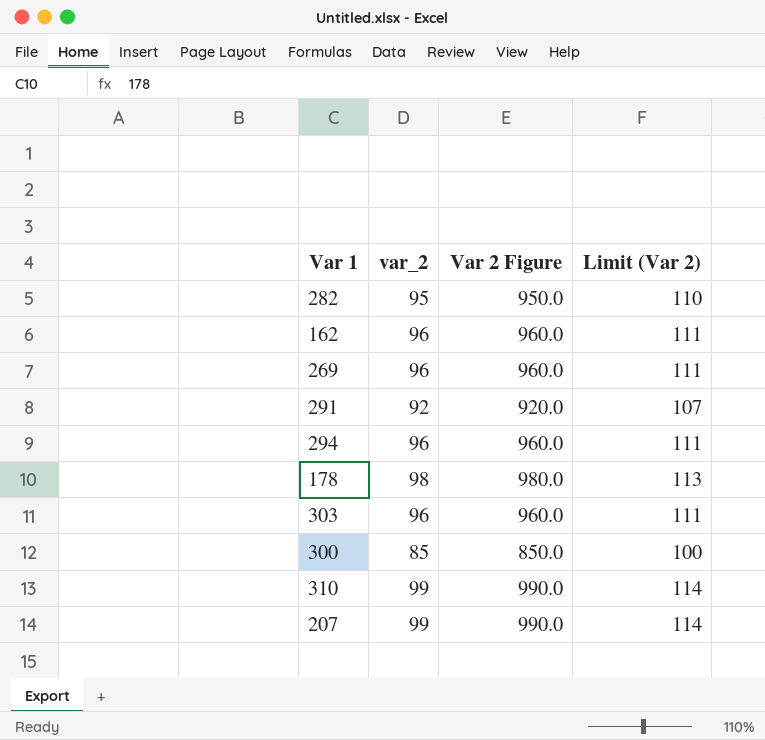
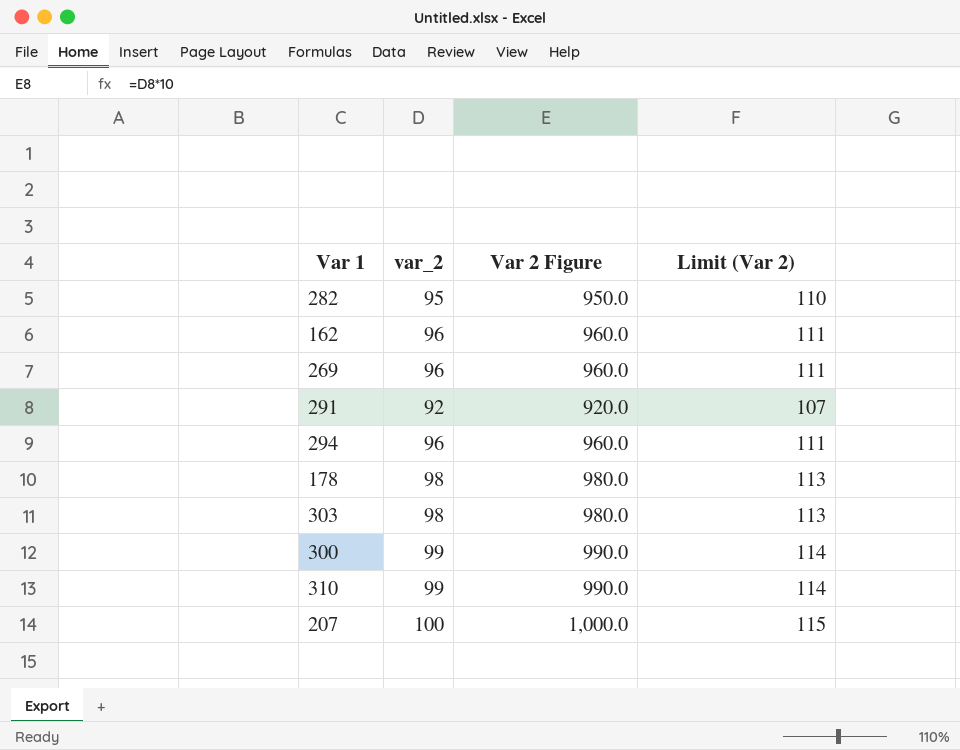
303 | var_2: 96 -> 98
303 | Var 2 Figure: 960.0 -> 980.0
303 | Limit (Var 2): 111 -> 113
300 | var_2: 85 -> 99
300 | Var 2 Figure: 850.0 -> 990.0
300 | Limit (Var 2): 100 -> 114
207 | var_2: 99 -> 100
207 | Var 2 Figure: 990.0 -> 1,000.0
207 | Limit (Var 2): 114 -> 115

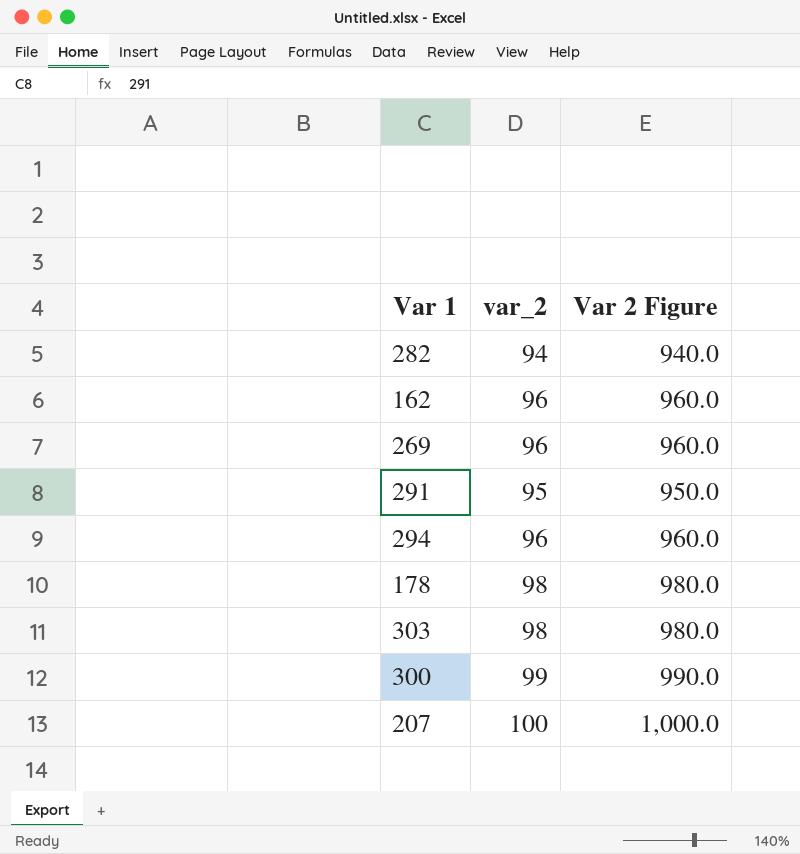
column Limit (Var 2) | formula: [var_2] + 15 -> none
row 310: 99 | 990.0 | 114 -> none
282 | var_2: 95 -> 94
282 | Var 2 Figure: 950.0 -> 940.0
291 | var_2: 92 -> 95
291 | Var 2 Figure: 920.0 -> 950.0

